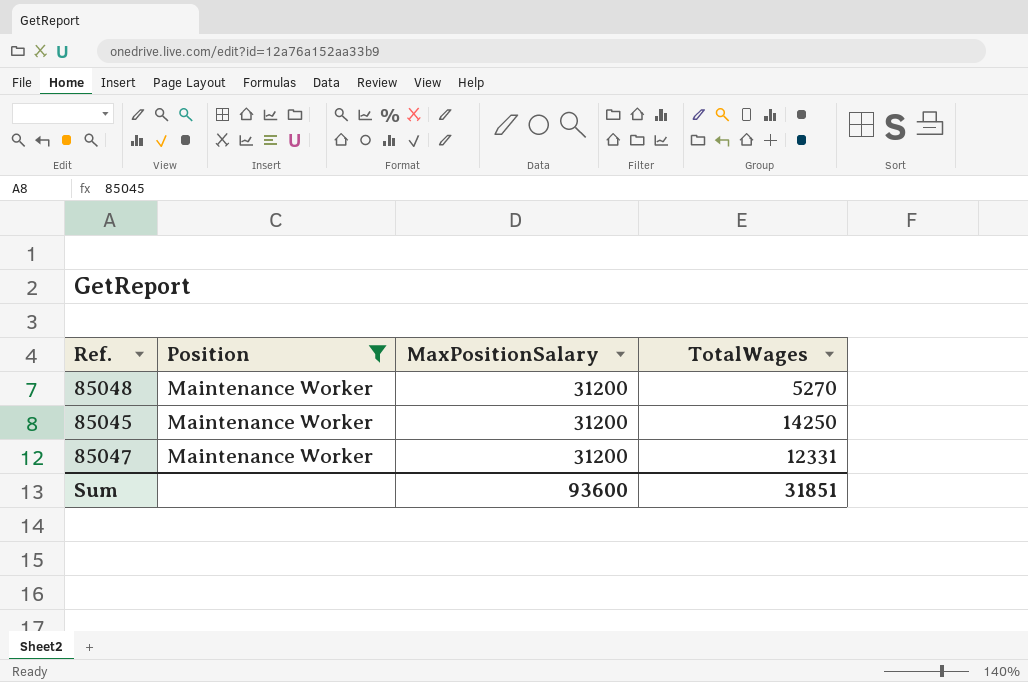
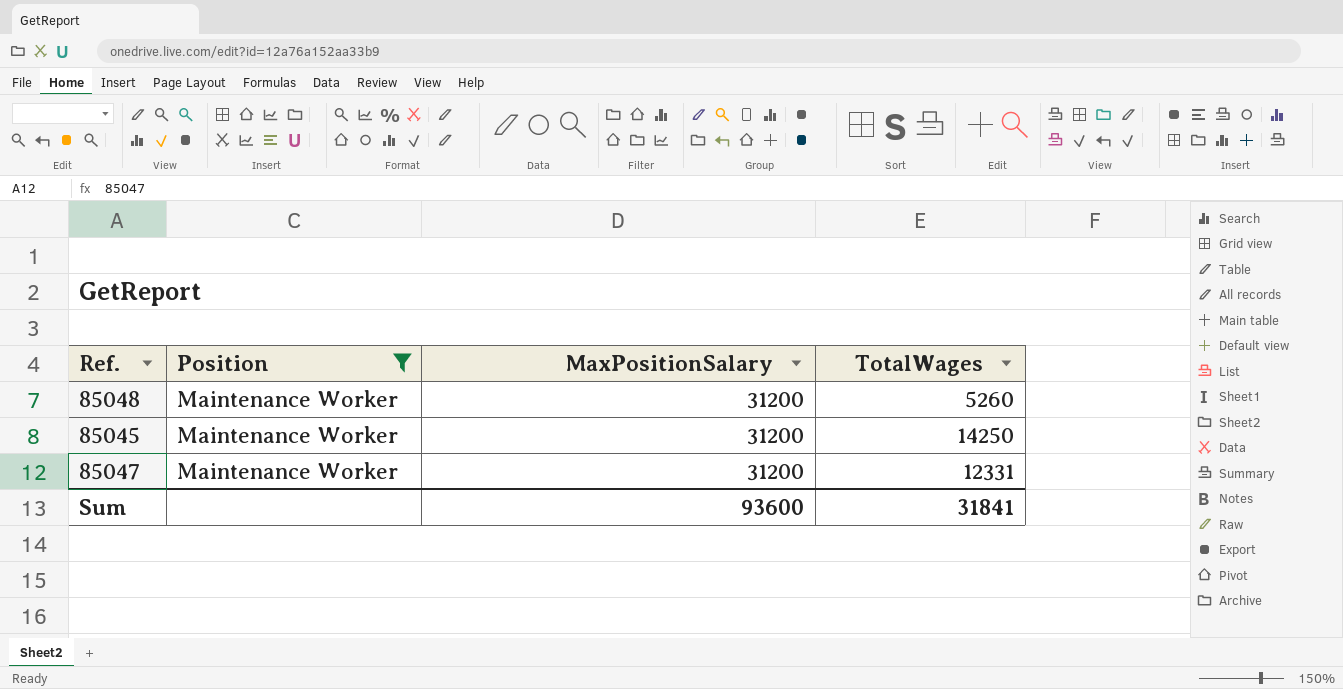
85048 | TotalWages: 5270 -> 5260
Sum | TotalWages: 31851 -> 31841

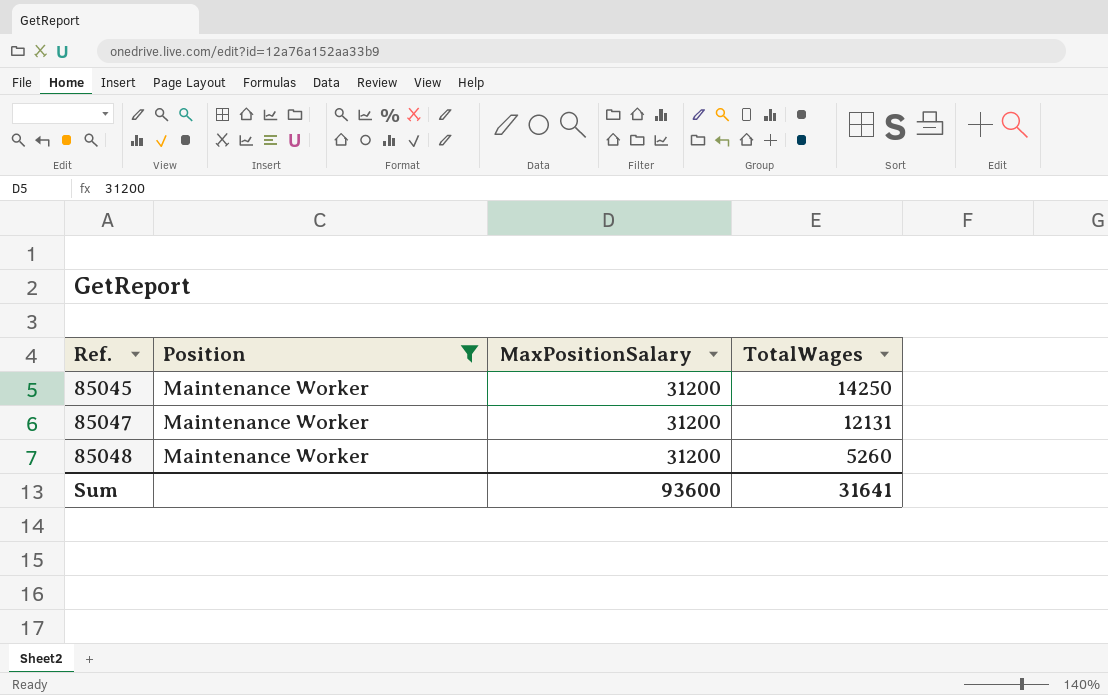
row order: none -> Ref. ascending
85047 | TotalWages: 12331 -> 12131
Sum | TotalWages: 31841 -> 31641

